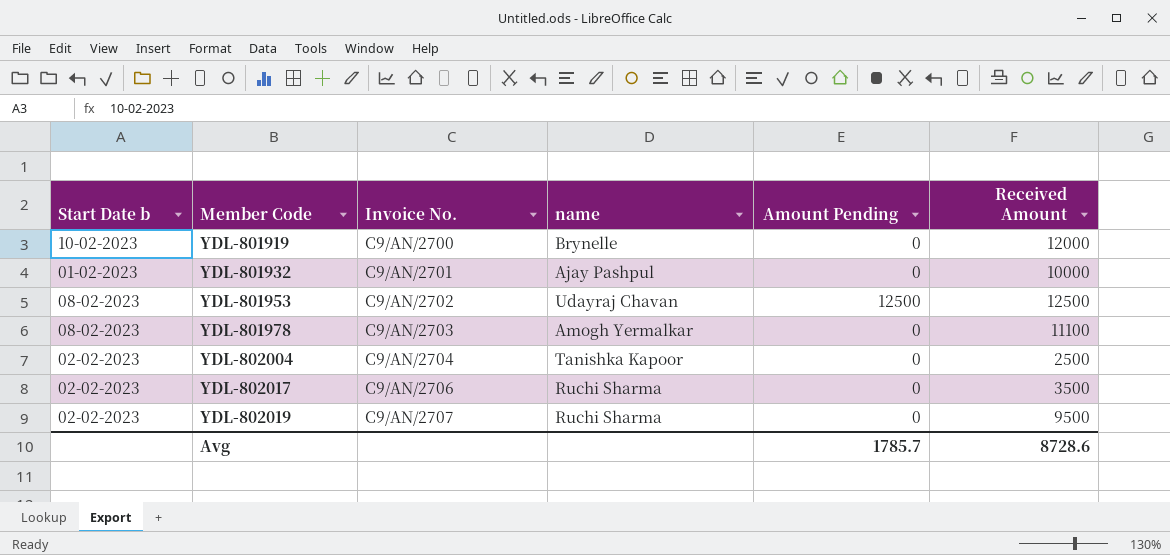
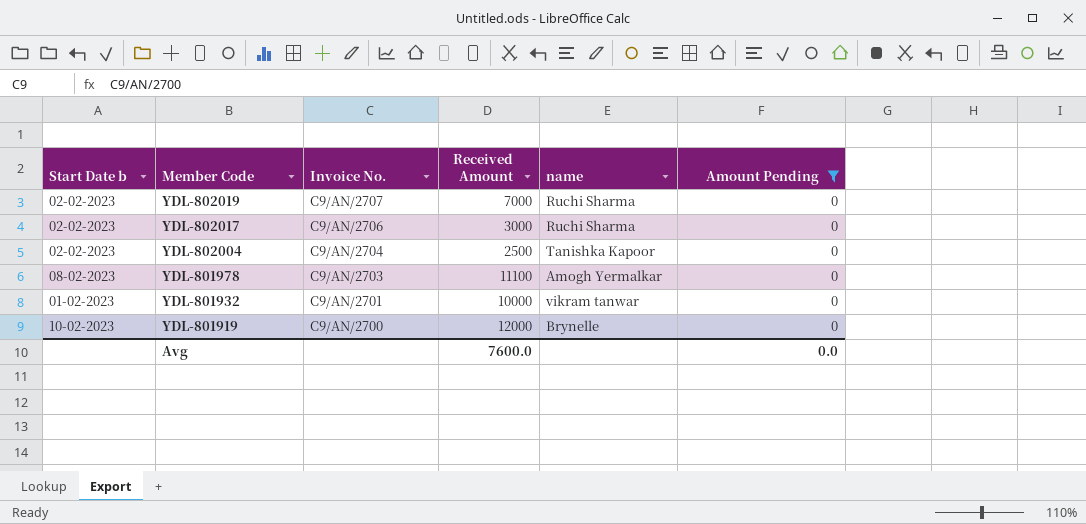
filter: none -> Amount Pending = 0
row order: Member Code ascending -> Member Code descending
column Received Amount | position: 6 -> 4
YDL-802019 | Received Amount: 9500 -> 7000
YDL-802017 | Received Amount: 3500 -> 3000
YDL-801932 | name: Ajay Pashpul -> vikram tanwar
Avg | Received Amount: 8728.6 -> 7600.0
Avg | Amount Pending: 1785.7 -> 0.0

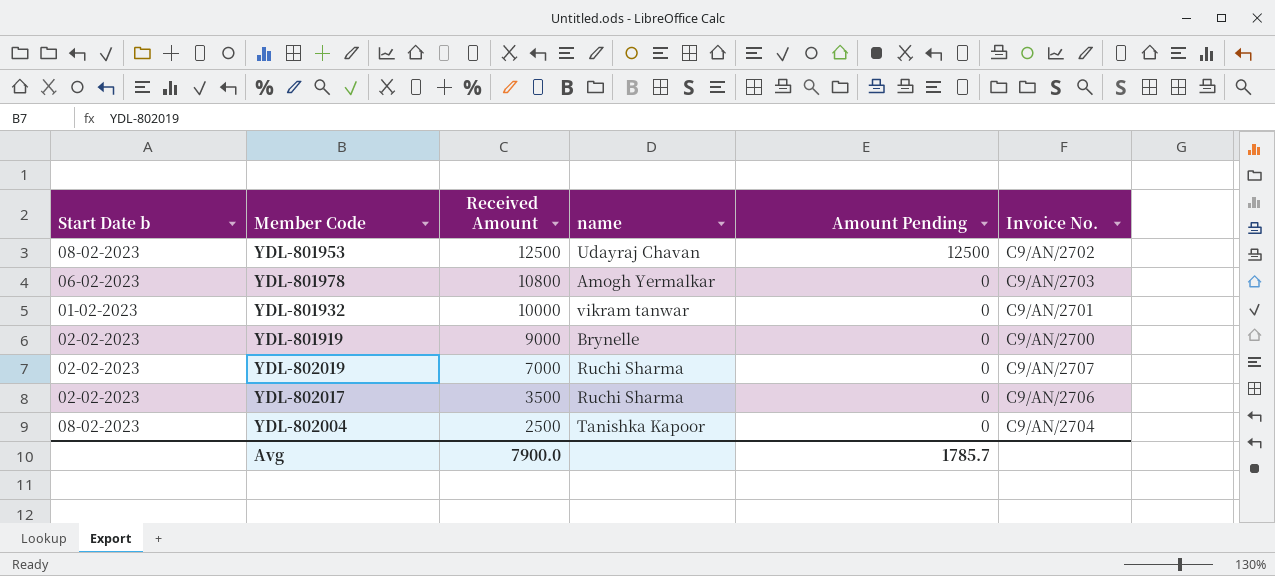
filter: Amount Pending = 0 -> none
row order: Member Code descending -> Received Amount descending
column Invoice No. | position: 3 -> 6
YDL-801978 | Start Date b: 08-02-2023 -> 06-02-2023
YDL-801978 | Received Amount: 11100 -> 10800
YDL-801919 | Start Date b: 10-02-2023 -> 02-02-2023
YDL-801919 | Received Amount: 12000 -> 9000
YDL-802017 | Received Amount: 3000 -> 3500
YDL-802004 | Start Date b: 02-02-2023 -> 08-02-2023
Avg | Received Amount: 7600.0 -> 7900.0
Avg | Amount Pending: 0.0 -> 1785.7

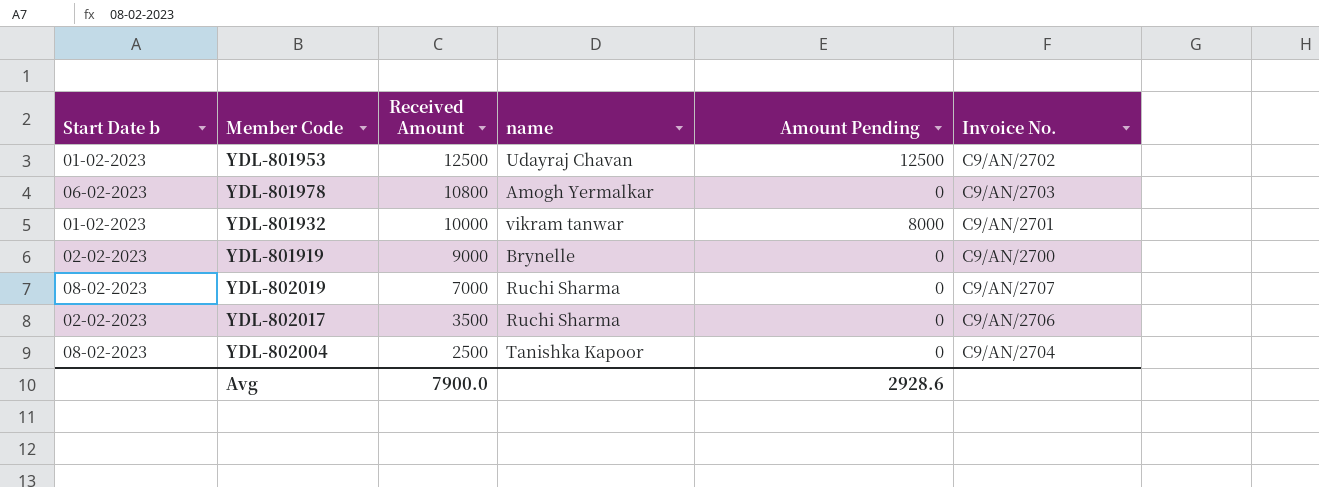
YDL-801953 | Start Date b: 08-02-2023 -> 01-02-2023
YDL-801932 | Amount Pending: 0 -> 8000
YDL-802019 | Start Date b: 02-02-2023 -> 08-02-2023
Avg | Amount Pending: 1785.7 -> 2928.6

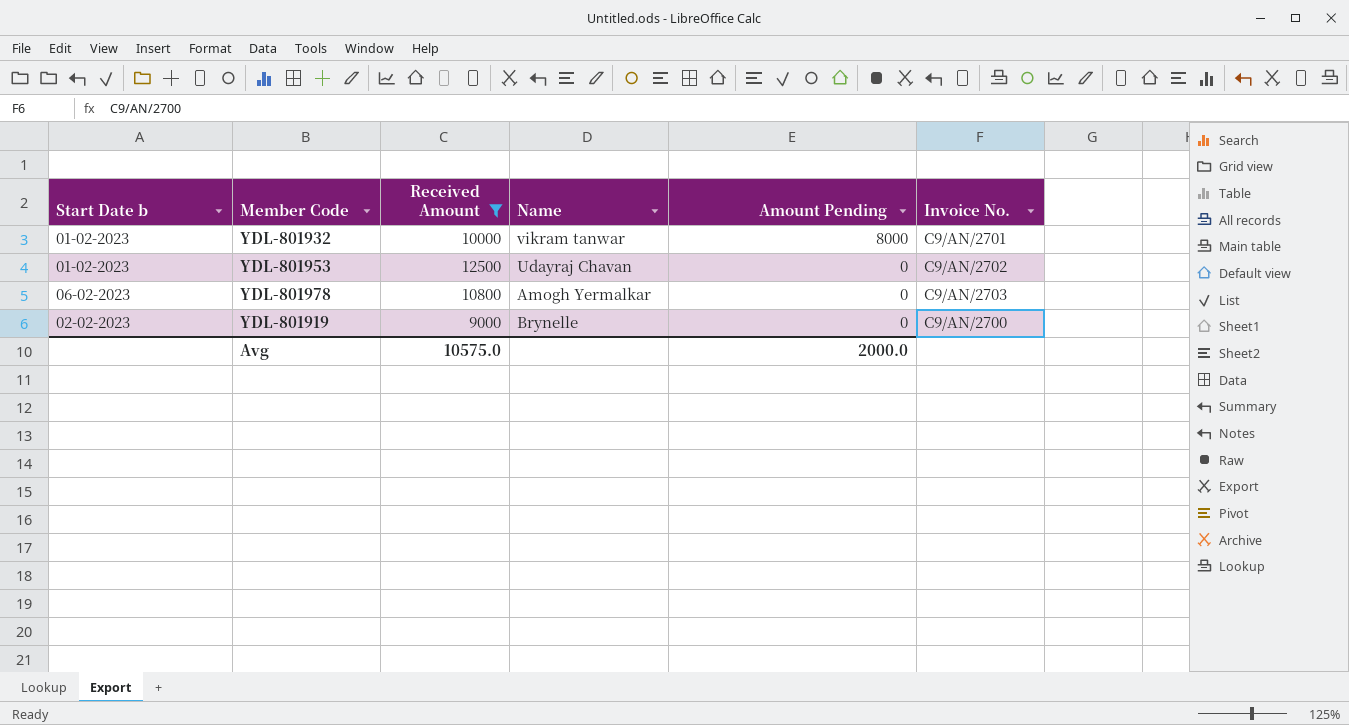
filter: none -> Received Amount >= 9000
row order: Received Amount descending -> Amount Pending descending
column name: name -> Name
YDL-801953 | Amount Pending: 12500 -> 0
Avg | Received Amount: 7900.0 -> 10575.0
Avg | Amount Pending: 2928.6 -> 2000.0

